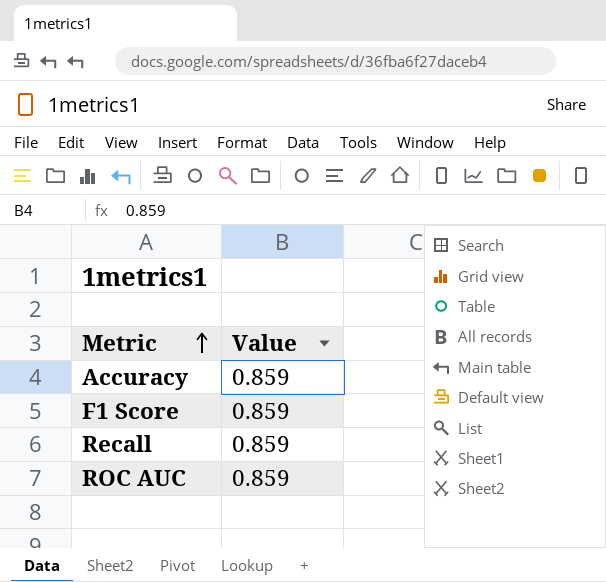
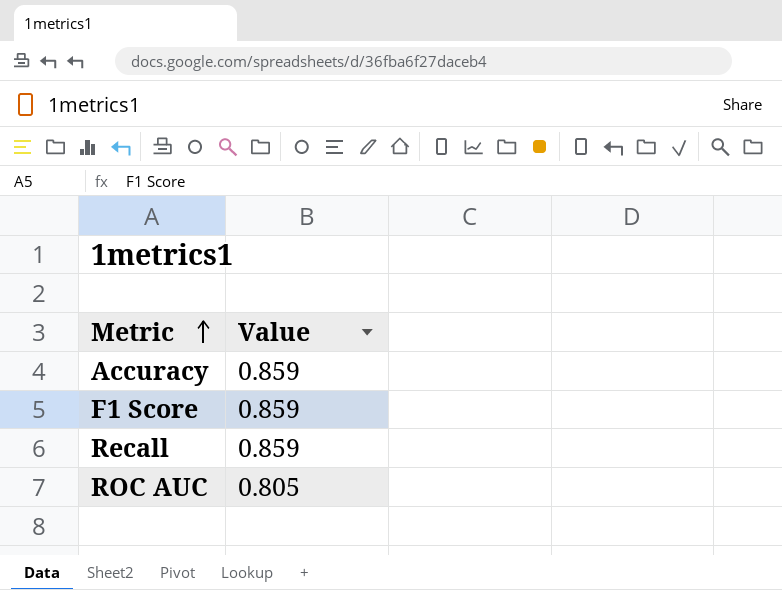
ROC AUC | Value: 0.859 -> 0.805

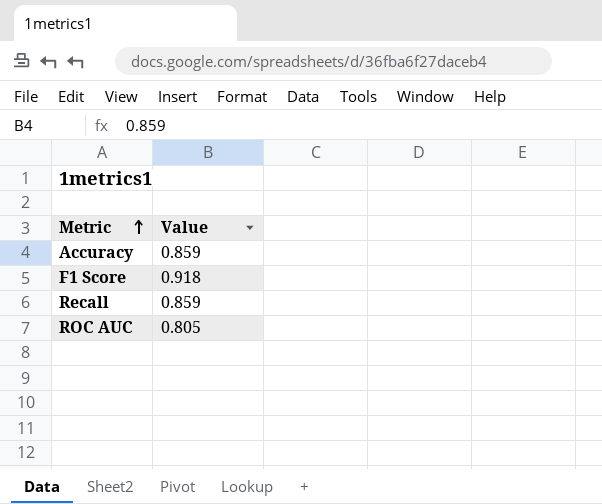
F1 Score | Value: 0.859 -> 0.918

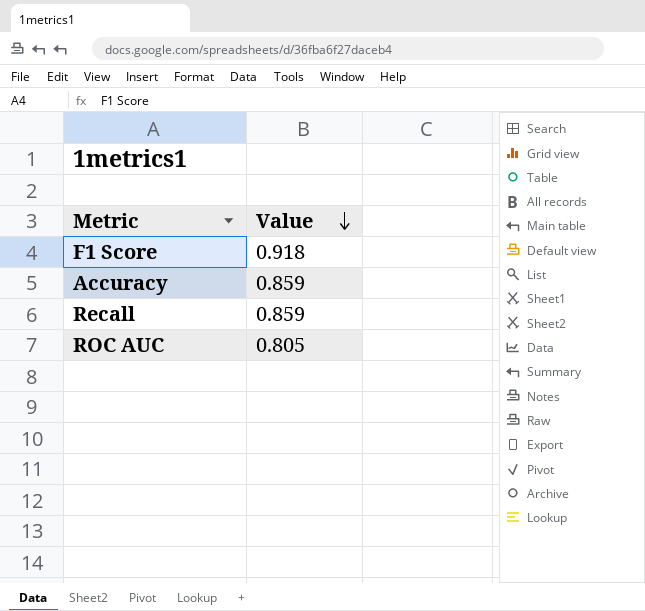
row order: Metric ascending -> Value descending

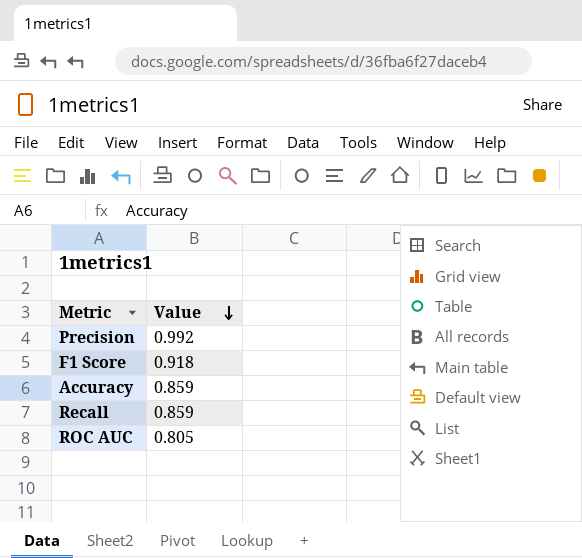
row Precision: none -> 0.992

